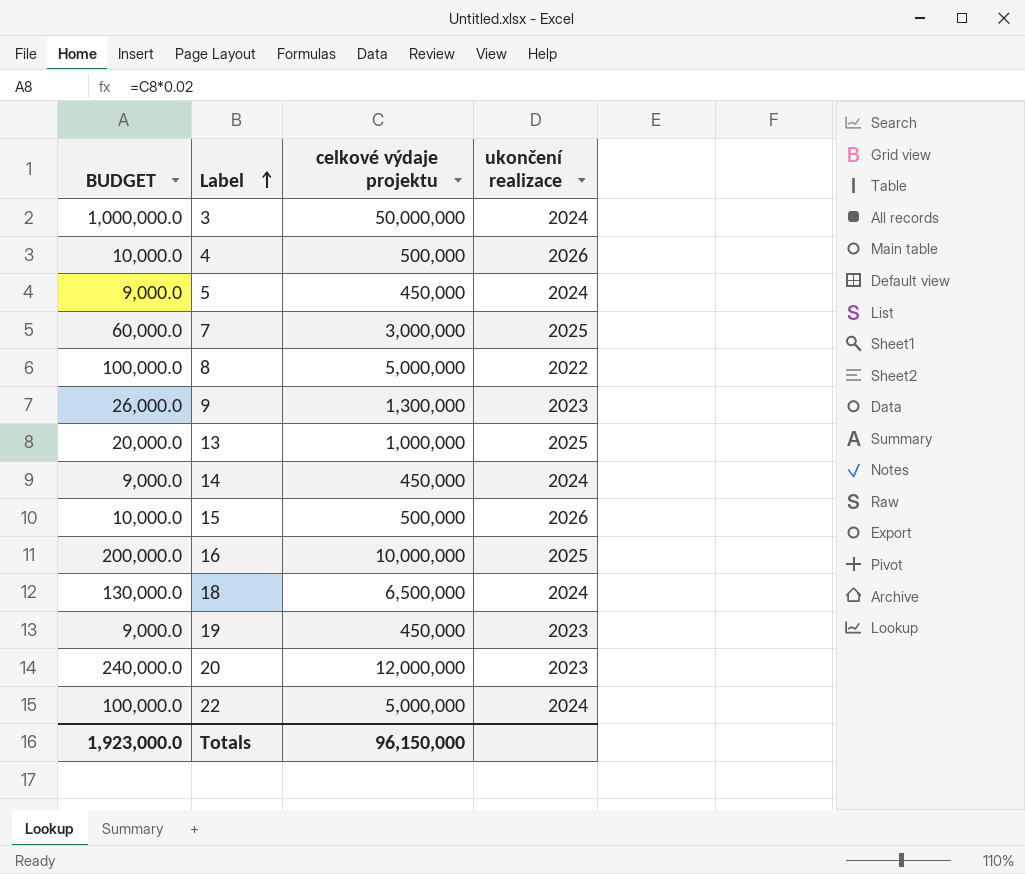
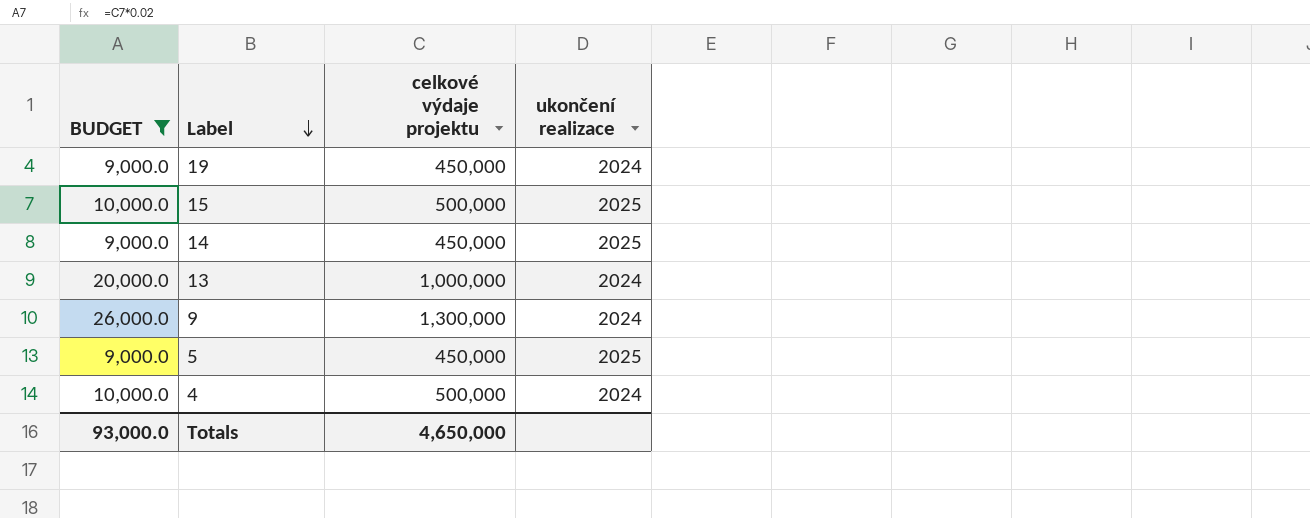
filter: none -> BUDGET <= 26,000.0
row order: Label ascending -> Label descending
19 | ukončení realizace: 2023 -> 2024
15 | ukončení realizace: 2026 -> 2025
14 | ukončení realizace: 2024 -> 2025
13 | ukončení realizace: 2025 -> 2024
9 | ukončení realizace: 2023 -> 2024
5 | ukončení realizace: 2024 -> 2025
4 | ukončení realizace: 2026 -> 2024
Totals | BUDGET: 1,923,000.0 -> 93,000.0
Totals | celkové výdaje projektu: 96,150,000 -> 4,650,000

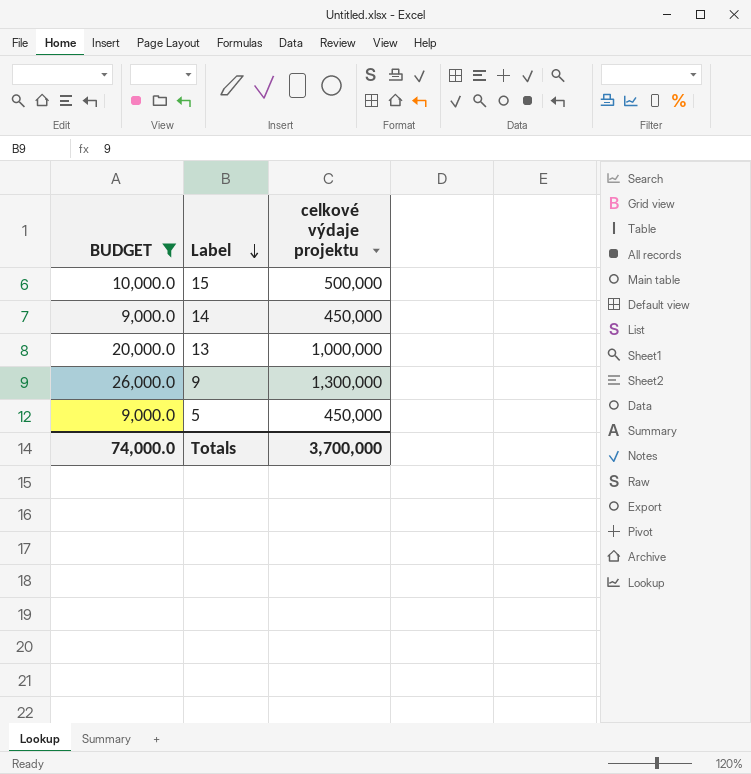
column ukončení realizace | position: 4 -> none
row 19: 9,000.0 | 450,000 | 2024 -> none
row 4: 10,000.0 | 500,000 | 2024 -> none
Totals | BUDGET: 93,000.0 -> 74,000.0
Totals | celkové výdaje projektu: 4,650,000 -> 3,700,000

